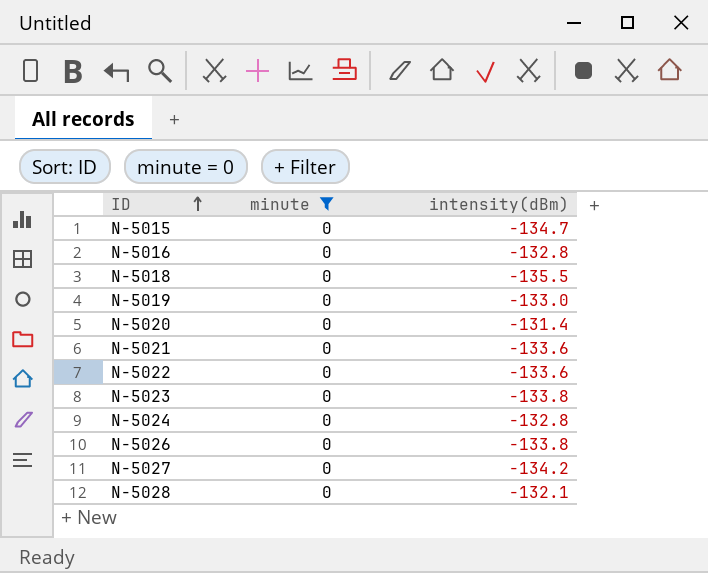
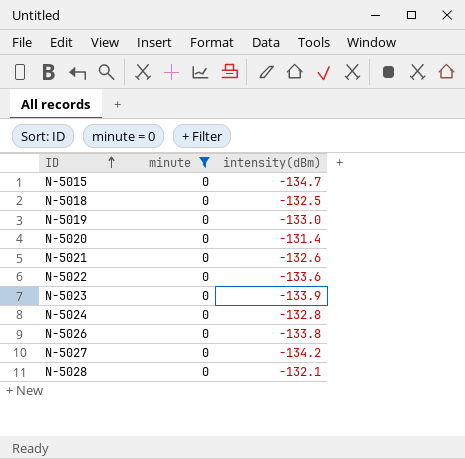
row N-5016: 0 | -132.8 -> none
N-5018 | intensity(dBm): -135.5 -> -132.5
N-5021 | intensity(dBm): -133.6 -> -132.6
N-5023 | intensity(dBm): -133.8 -> -133.9

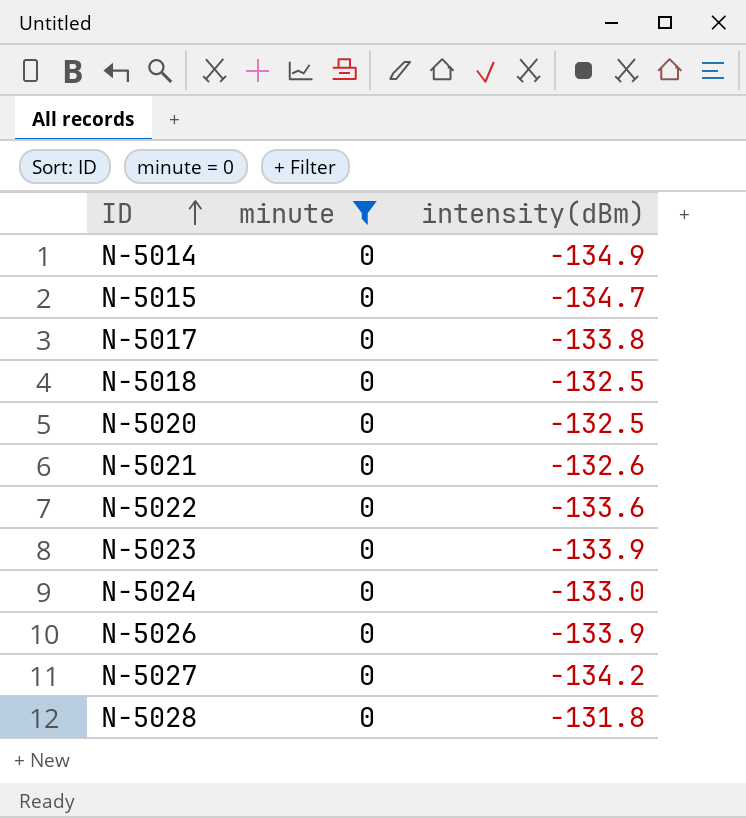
row N-5019: 0 | -133.0 -> none
row N-5014: none -> 0 | -134.9
row N-5017: none -> 0 | -133.8
N-5020 | intensity(dBm): -131.4 -> -132.5
N-5024 | intensity(dBm): -132.8 -> -133.0
N-5026 | intensity(dBm): -133.8 -> -133.9
N-5028 | intensity(dBm): -132.1 -> -131.8

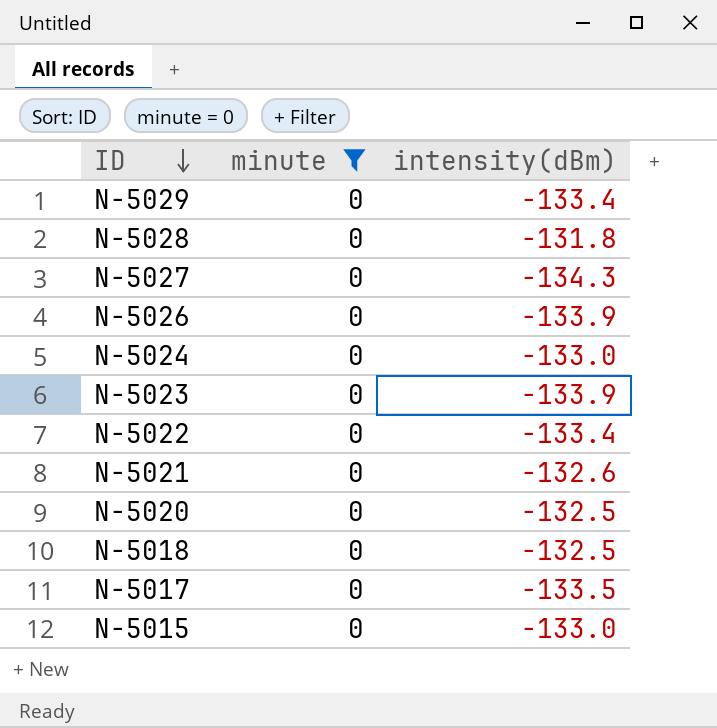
row order: ID ascending -> ID descending
row N-5014: 0 | -134.9 -> none
row N-5029: none -> 0 | -133.4
N-5027 | intensity(dBm): -134.2 -> -134.3
N-5022 | intensity(dBm): -133.6 -> -133.4
N-5017 | intensity(dBm): -133.8 -> -133.5
N-5015 | intensity(dBm): -134.7 -> -133.0

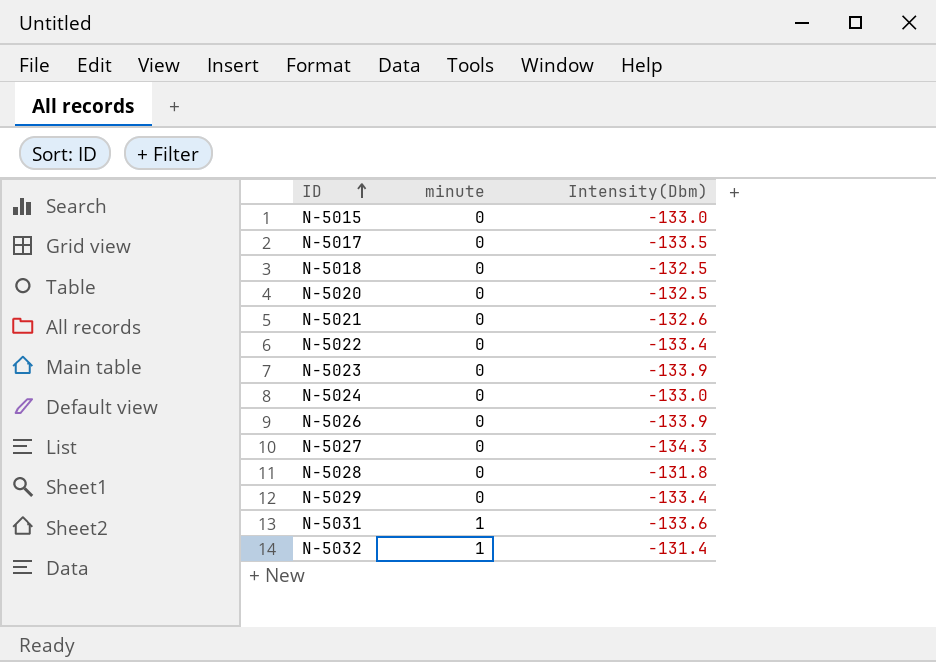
filter: minute = 0 -> none
row order: ID descending -> ID ascending
column name: intensity(dBm) -> Intensity(Dbm)

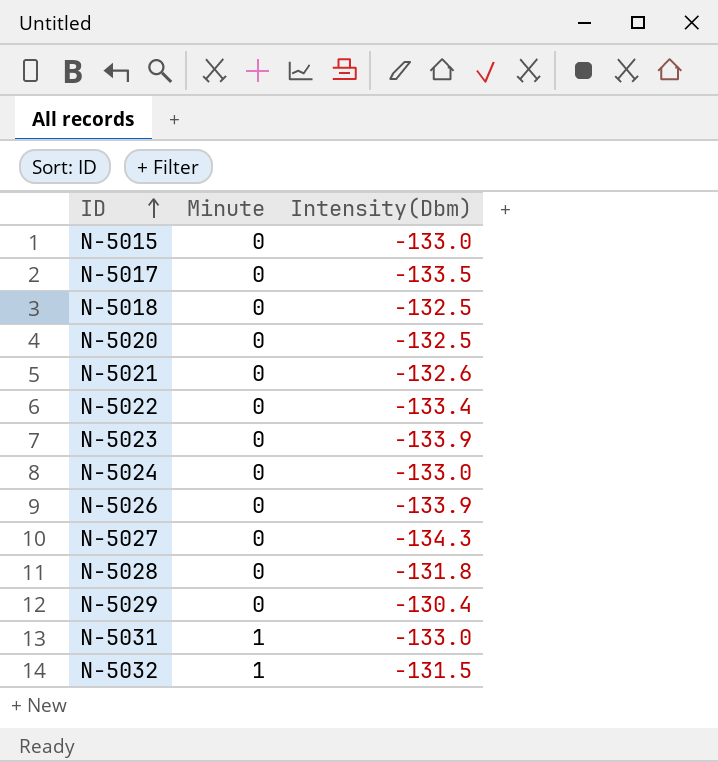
column name: minute -> Minute
N-5029 | Intensity(Dbm): -133.4 -> -130.4
N-5031 | Intensity(Dbm): -133.6 -> -133.0
N-5032 | Intensity(Dbm): -131.4 -> -131.5

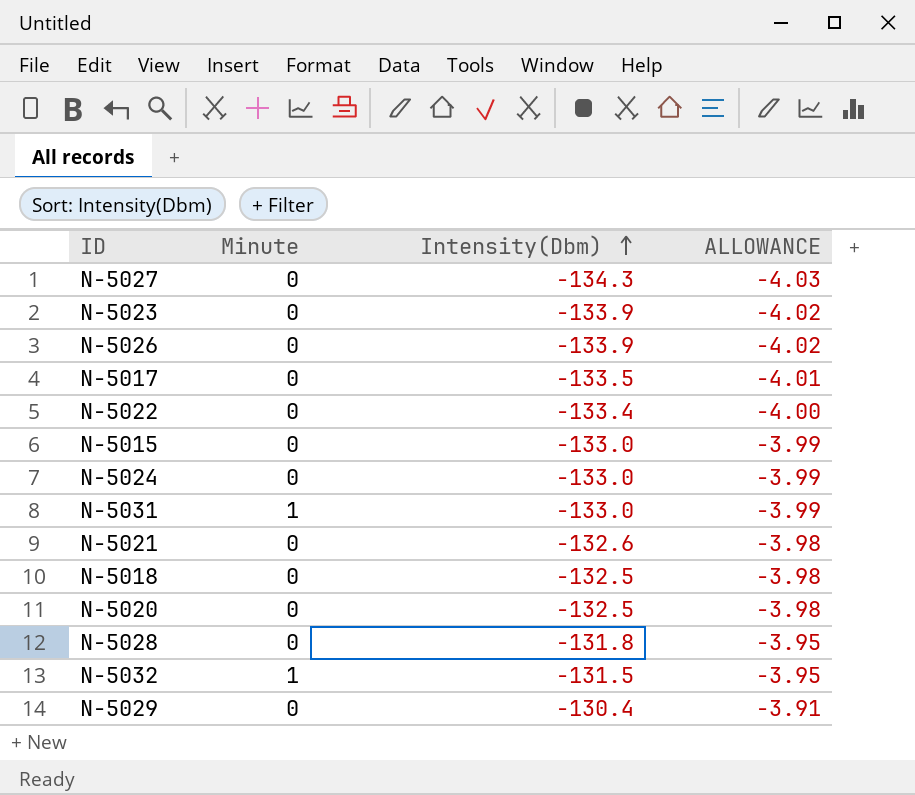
row order: ID ascending -> Intensity(Dbm) ascending
column ALLOWANCE | formula: none -> [Intensity(Dbm)] * 0.03

